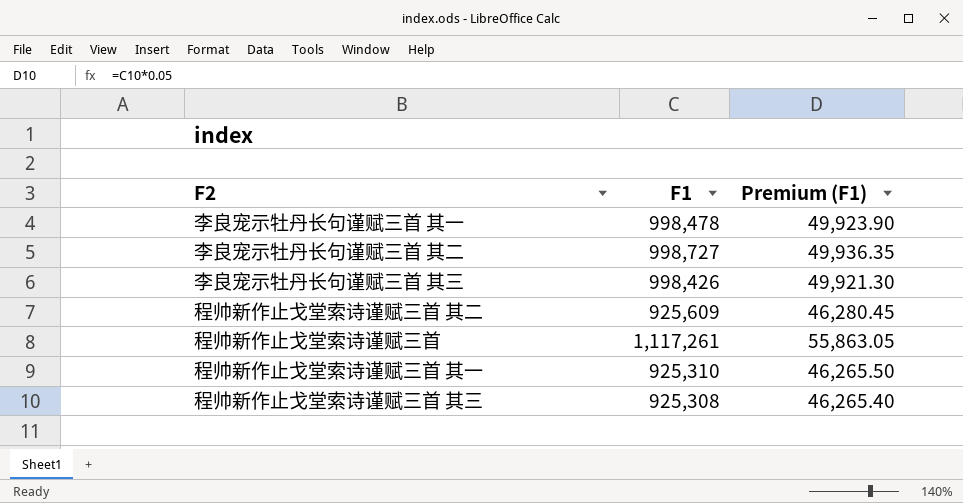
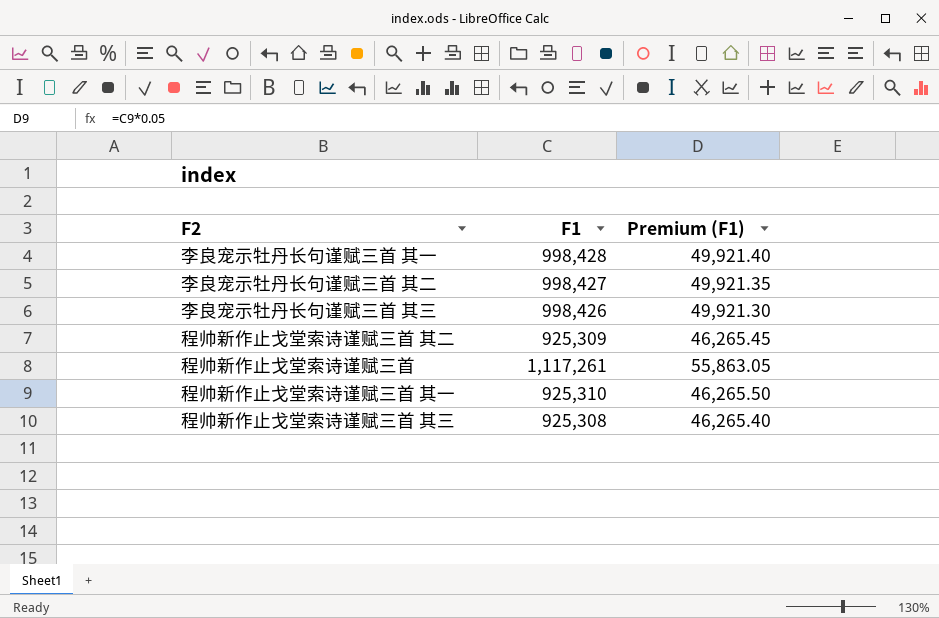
李良宠示牡丹长句谨赋三首 其一 | F1: 998,478 -> 998,428
李良宠示牡丹长句谨赋三首 其一 | Premium (F1): 49,923.90 -> 49,921.40
李良宠示牡丹长句谨赋三首 其二 | F1: 998,727 -> 998,427
李良宠示牡丹长句谨赋三首 其二 | Premium (F1): 49,936.35 -> 49,921.35
程帅新作止戈堂索诗谨赋三首 其二 | F1: 925,609 -> 925,309
程帅新作止戈堂索诗谨赋三首 其二 | Premium (F1): 46,280.45 -> 46,265.45

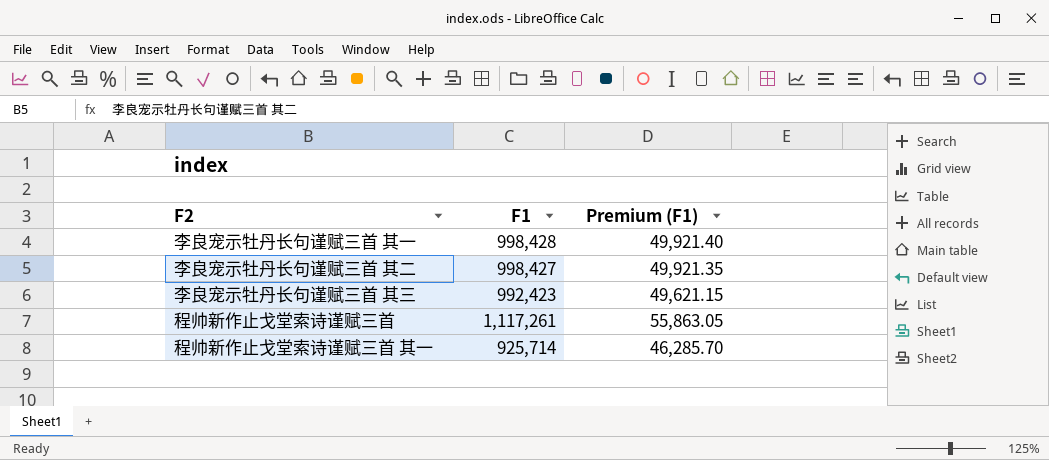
row 程帅新作止戈堂索诗谨赋三首 其二: 925,309 | 46,265.45 -> none
row 程帅新作止戈堂索诗谨赋三首 其三: 925,308 | 46,265.40 -> none
李良宠示牡丹长句谨赋三首 其三 | F1: 998,426 -> 992,423
李良宠示牡丹长句谨赋三首 其三 | Premium (F1): 49,921.30 -> 49,621.15
程帅新作止戈堂索诗谨赋三首 其一 | F1: 925,310 -> 925,714
程帅新作止戈堂索诗谨赋三首 其一 | Premium (F1): 46,265.50 -> 46,285.70

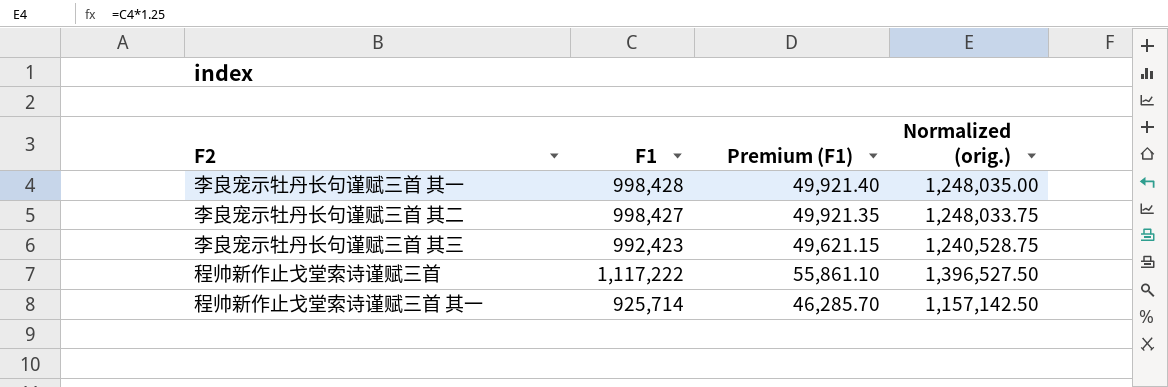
column Normalized (orig.) | formula: none -> [F1] * 1.25
程帅新作止戈堂索诗谨赋三首 | F1: 1,117,261 -> 1,117,222
程帅新作止戈堂索诗谨赋三首 | Premium (F1): 55,863.05 -> 55,861.10

